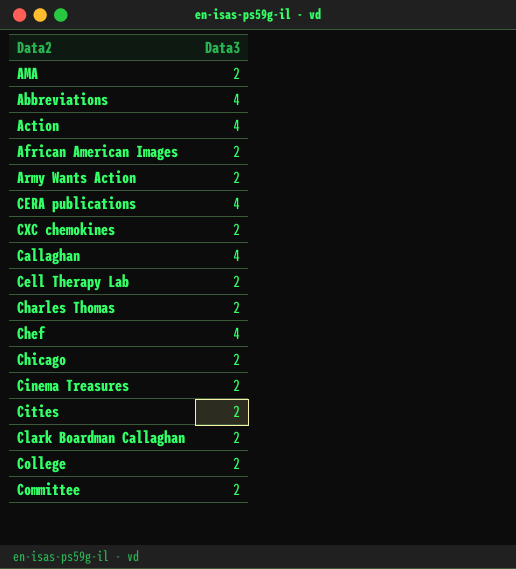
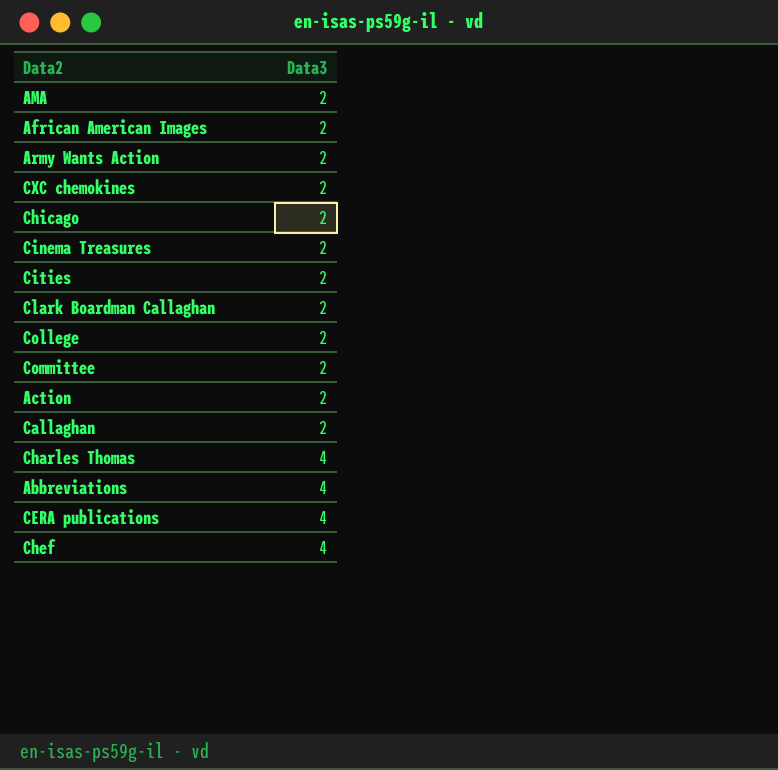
row order: none -> Data3 ascending
row Cell Therapy Lab: 2 -> none
Action | Data3: 4 -> 2
Callaghan | Data3: 4 -> 2
Charles Thomas | Data3: 2 -> 4

